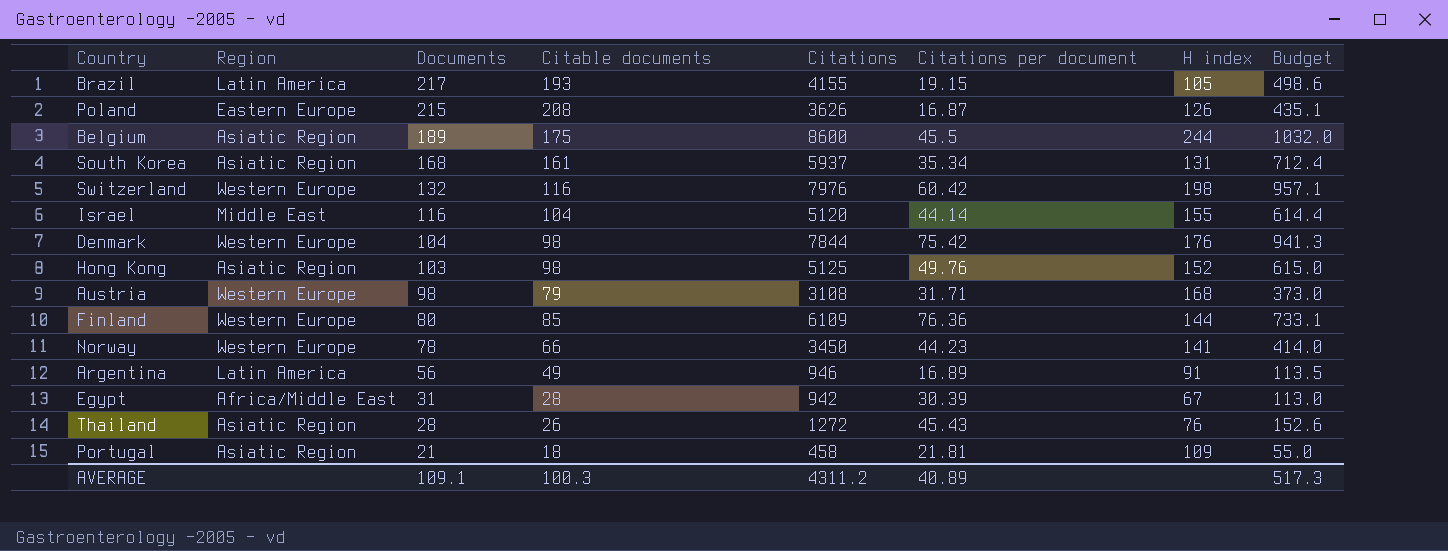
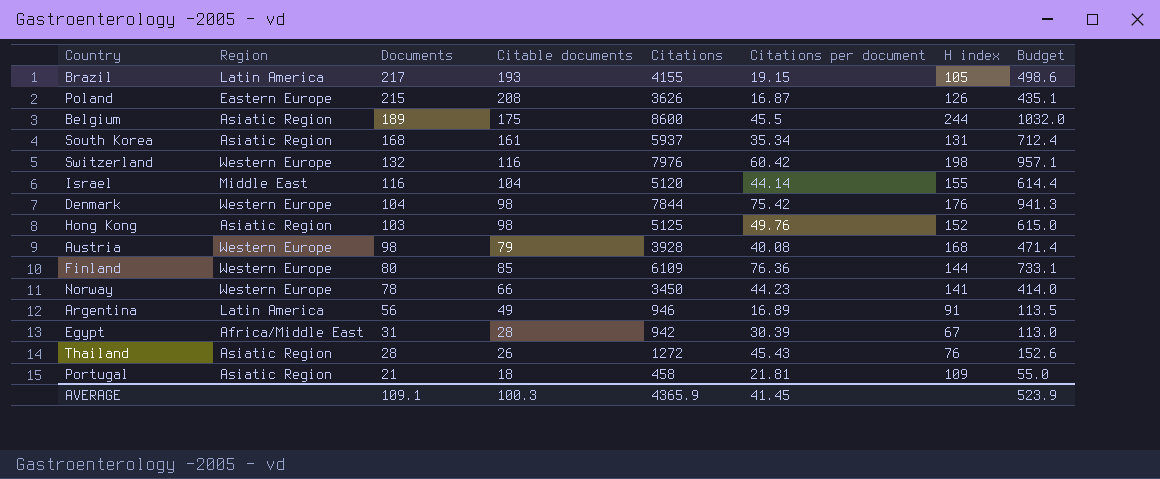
Austria | Citations: 3108 -> 3928
Austria | Citations per document: 31.71 -> 40.08
Austria | Budget: 373.0 -> 471.4
AVERAGE | Citations: 4311.2 -> 4365.9
AVERAGE | Citations per document: 40.89 -> 41.45
AVERAGE | Budget: 517.3 -> 523.9

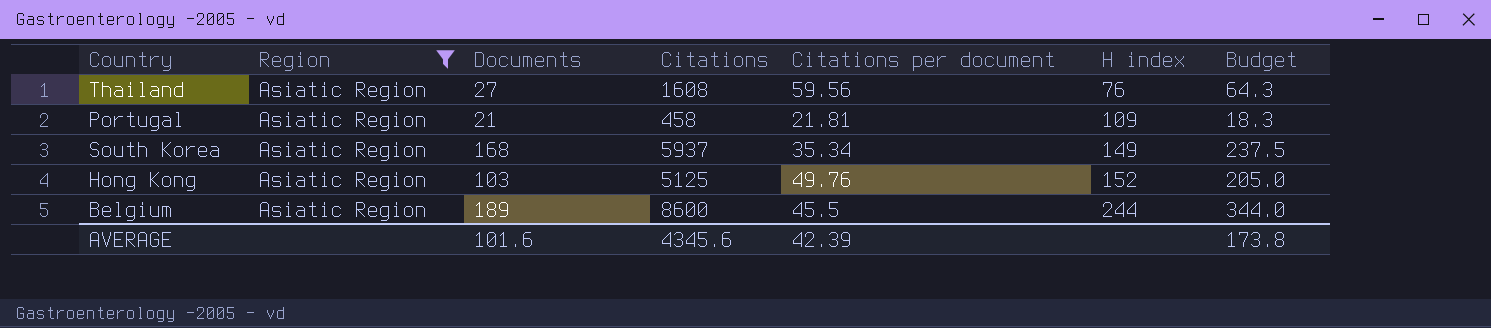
filter: none -> Region = Asiatic Region
row order: Documents descending -> H index ascending
column Citable documents | position: 4 -> none
column Budget | formula: [Citations] * 0.12 -> [Citations] * 0.04
Thailand | Documents: 28 -> 27
Thailand | Citations: 1272 -> 1608
Thailand | Citations per document: 45.43 -> 59.56
South Korea | H index: 131 -> 149
AVERAGE | Documents: 109.1 -> 101.6
AVERAGE | Citations: 4365.9 -> 4345.6
AVERAGE | Citations per document: 41.45 -> 42.39
AVERAGE | Budget: 523.9 -> 173.8

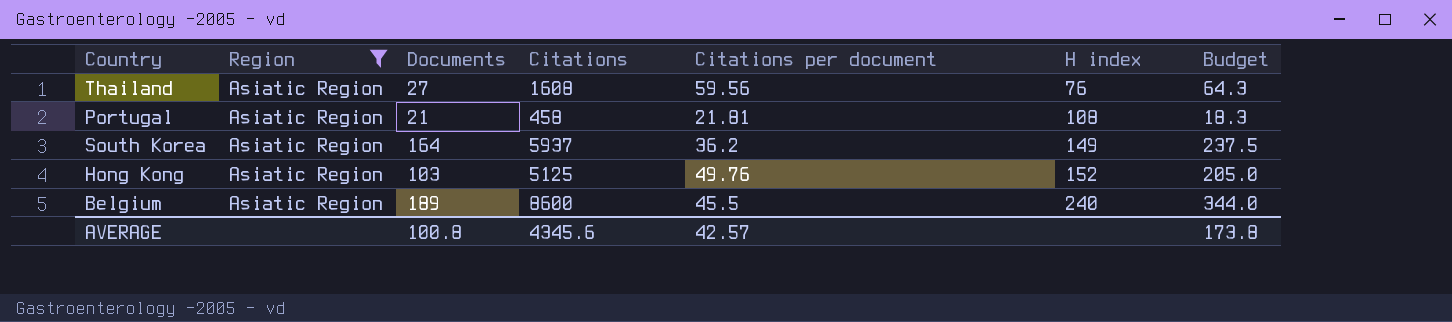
Portugal | H index: 109 -> 108
South Korea | Documents: 168 -> 164
South Korea | Citations per document: 35.34 -> 36.2
Belgium | H index: 244 -> 240
AVERAGE | Documents: 101.6 -> 100.8
AVERAGE | Citations per document: 42.39 -> 42.57

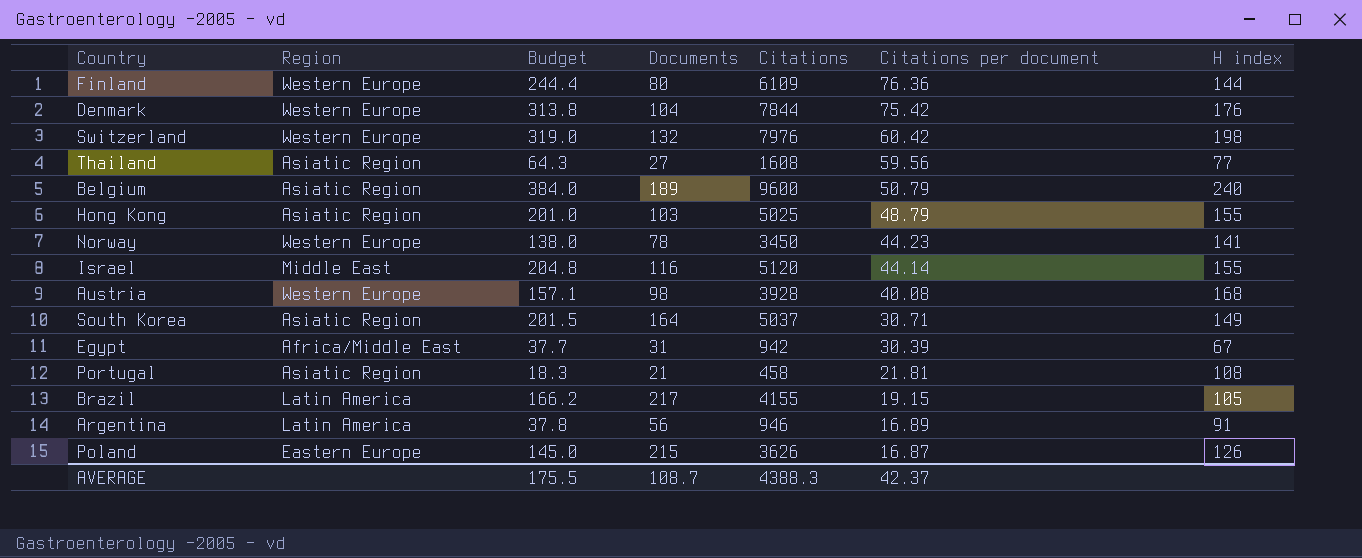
filter: Region = Asiatic Region -> none
row order: H index ascending -> Citations per document descending
column Budget | position: 7 -> 3
Thailand | H index: 76 -> 77
Belgium | Budget: 344.0 -> 384.0
Belgium | Citations: 8600 -> 9600
Belgium | Citations per document: 45.5 -> 50.79
Hong Kong | Budget: 205.0 -> 201.0
Hong Kong | Citations: 5125 -> 5025
Hong Kong | Citations per document: 49.76 -> 48.79
Hong Kong | H index: 152 -> 155
South Korea | Budget: 237.5 -> 201.5
South Korea | Citations: 5937 -> 5037
South Korea | Citations per document: 36.2 -> 30.71
AVERAGE | Budget: 173.8 -> 175.5
AVERAGE | Documents: 100.8 -> 108.7
AVERAGE | Citations: 4345.6 -> 4388.3
AVERAGE | Citations per document: 42.57 -> 42.37

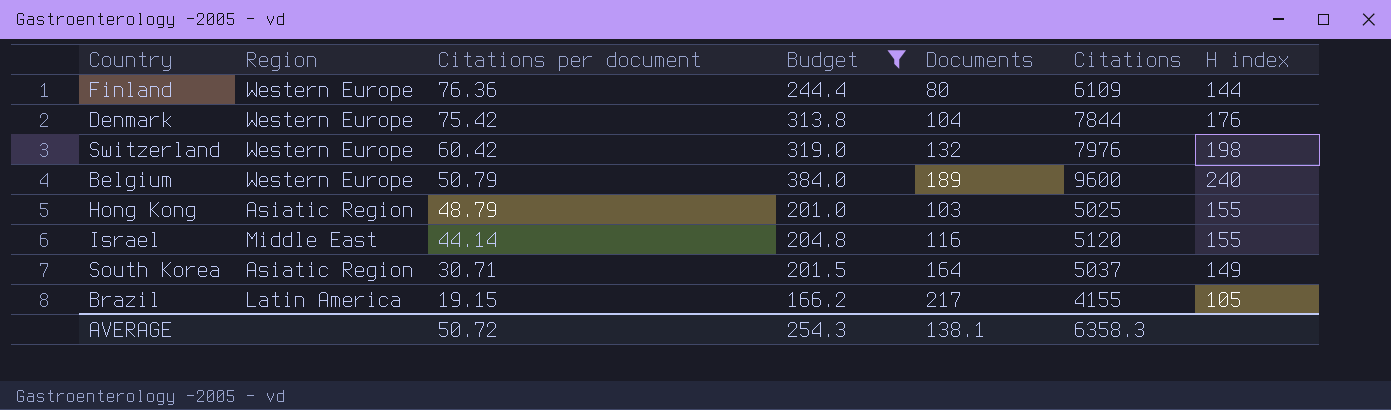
filter: none -> Budget >= 166.2
column Citations per document | position: 6 -> 3
Belgium | Region: Asiatic Region -> Western Europe
AVERAGE | Citations per document: 42.37 -> 50.72
AVERAGE | Budget: 175.5 -> 254.3
AVERAGE | Documents: 108.7 -> 138.1
AVERAGE | Citations: 4388.3 -> 6358.3

